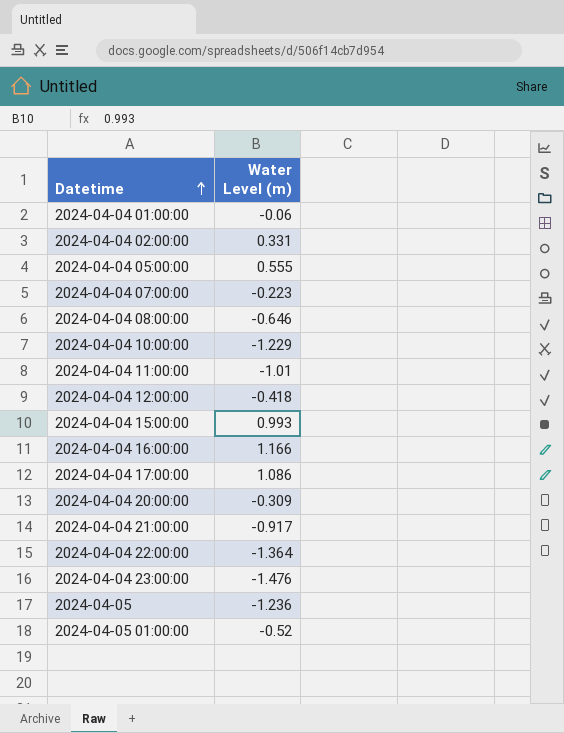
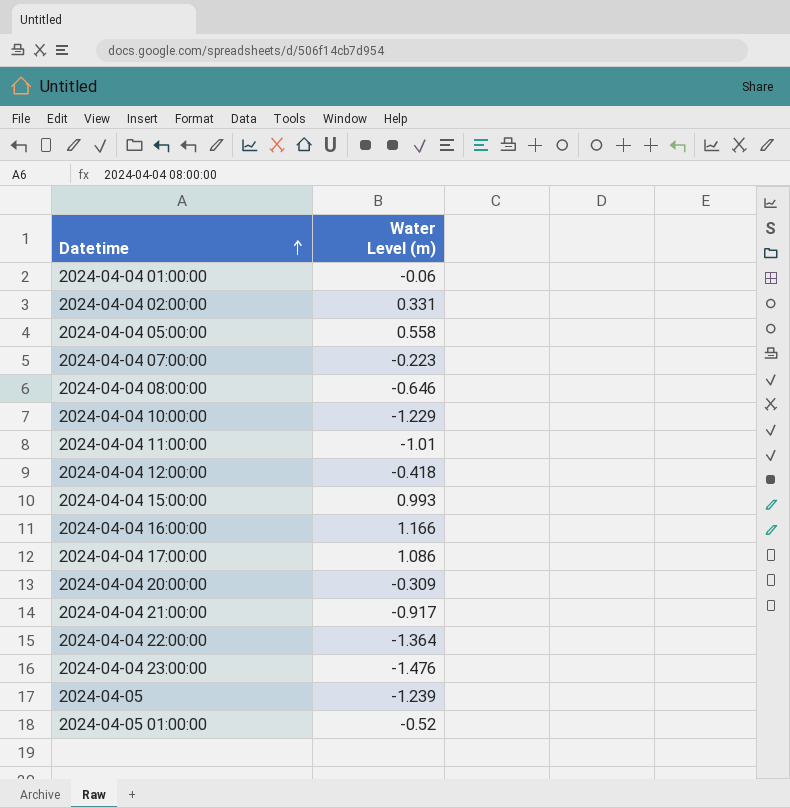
2024-04-04 05:00:00 | Water Level (m): 0.555 -> 0.558
2024-04-05 | Water Level (m): -1.236 -> -1.239

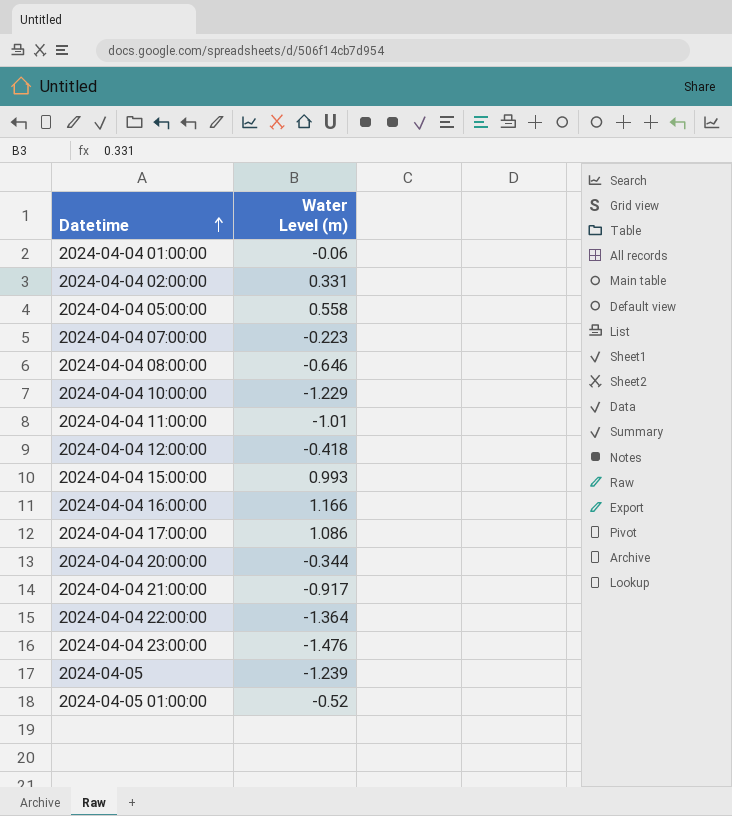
2024-04-04 20:00:00 | Water Level (m): -0.309 -> -0.344

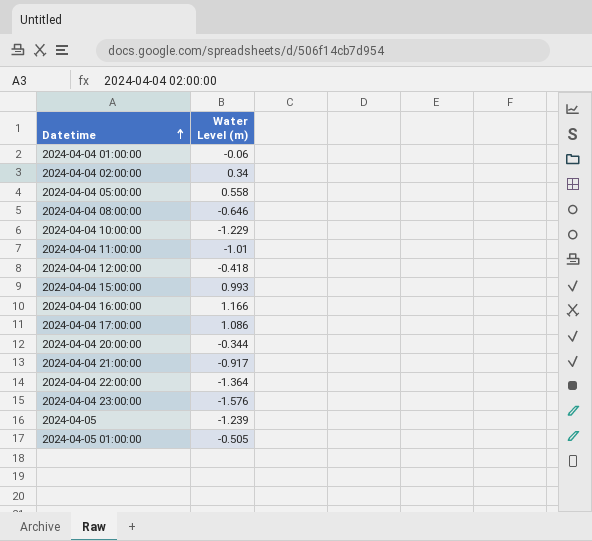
row 2024-04-04 07:00:00: -0.223 -> none
2024-04-04 02:00:00 | Water Level (m): 0.331 -> 0.34
2024-04-04 23:00:00 | Water Level (m): -1.476 -> -1.576
2024-04-05 01:00:00 | Water Level (m): -0.52 -> -0.505

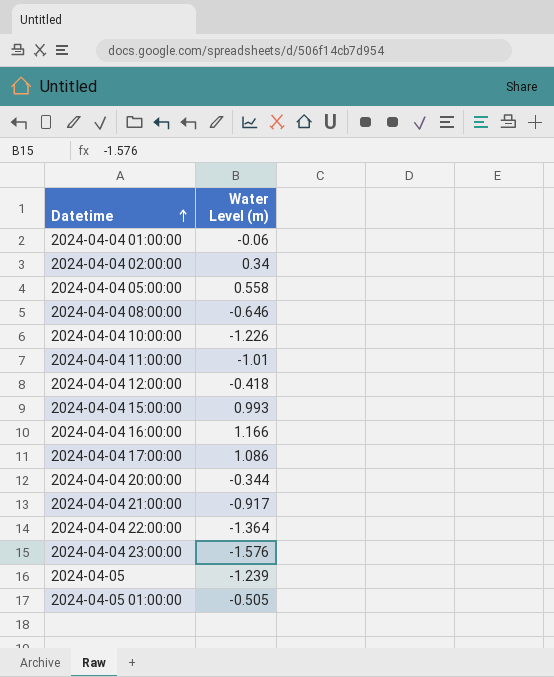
2024-04-04 10:00:00 | Water Level (m): -1.229 -> -1.226

